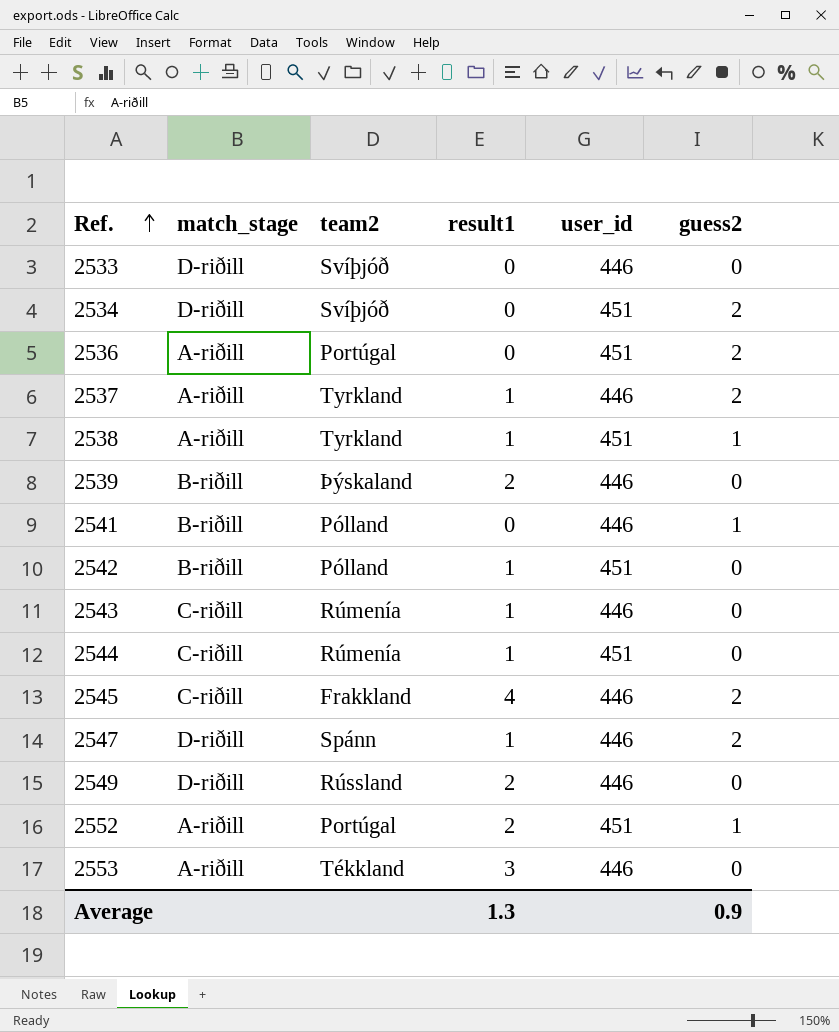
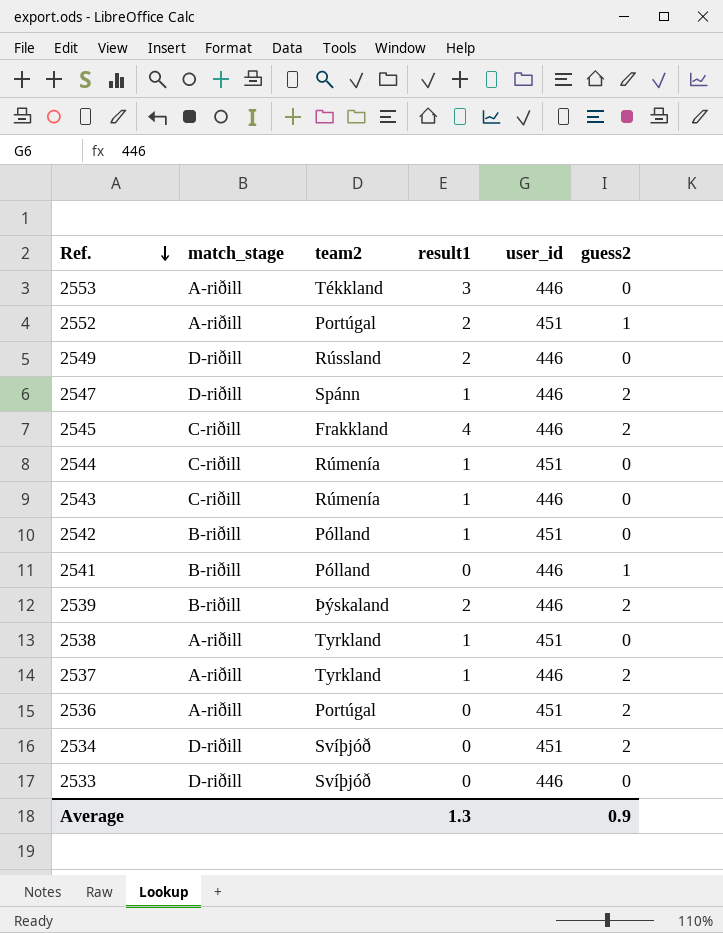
row order: Ref. ascending -> Ref. descending
2539 | guess2: 0 -> 2
2538 | guess2: 1 -> 0

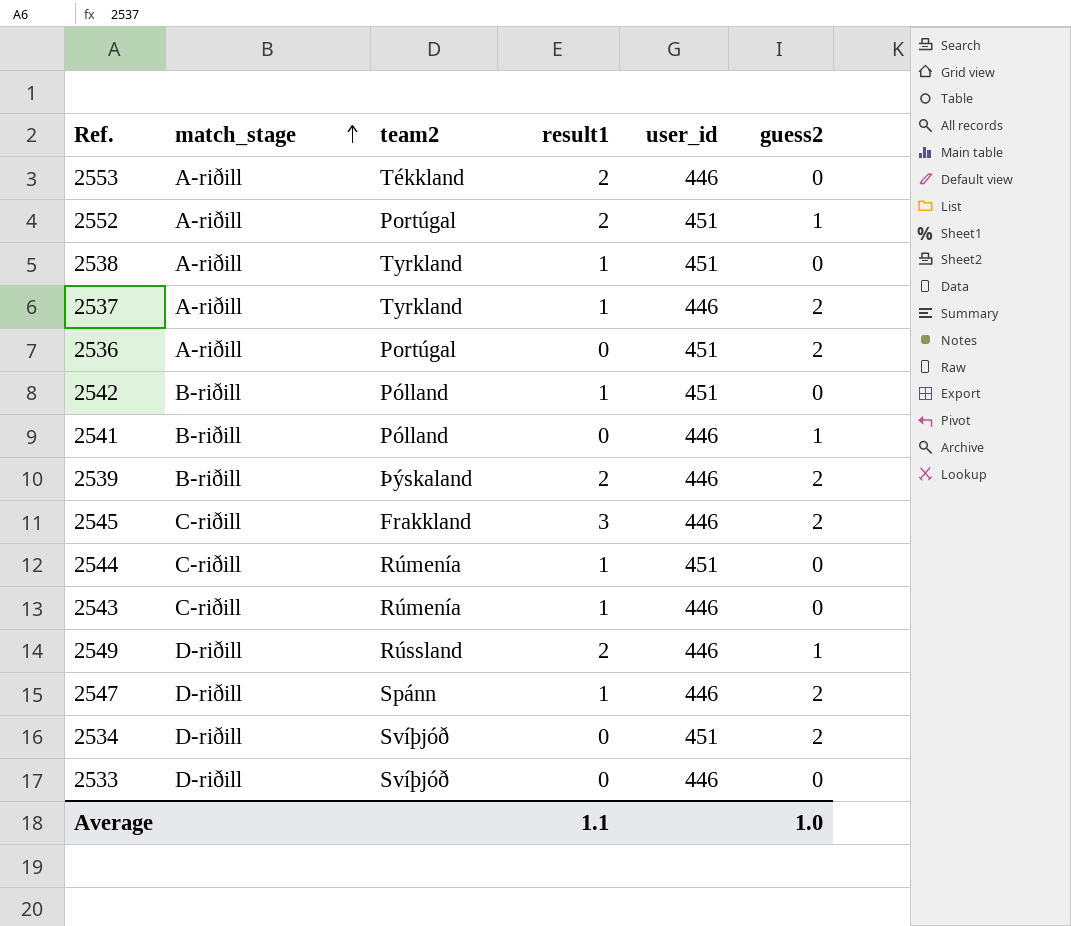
row order: Ref. descending -> match_stage ascending
2553 | result1: 3 -> 2
2545 | result1: 4 -> 3
2549 | guess2: 0 -> 1
Average | result1: 1.3 -> 1.1
Average | guess2: 0.9 -> 1.0

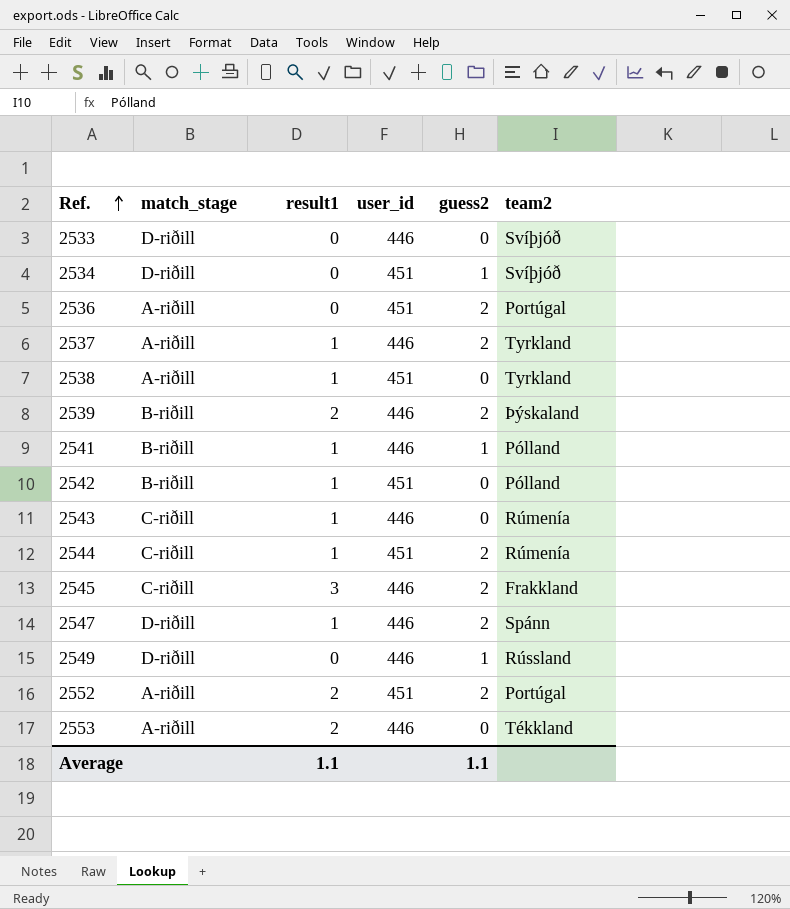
row order: match_stage ascending -> Ref. ascending
column team2 | position: 3 -> 6
2534 | guess2: 2 -> 1
2541 | result1: 0 -> 1
2544 | guess2: 0 -> 2
2549 | result1: 2 -> 0
2552 | guess2: 1 -> 2
Average | guess2: 1.0 -> 1.1

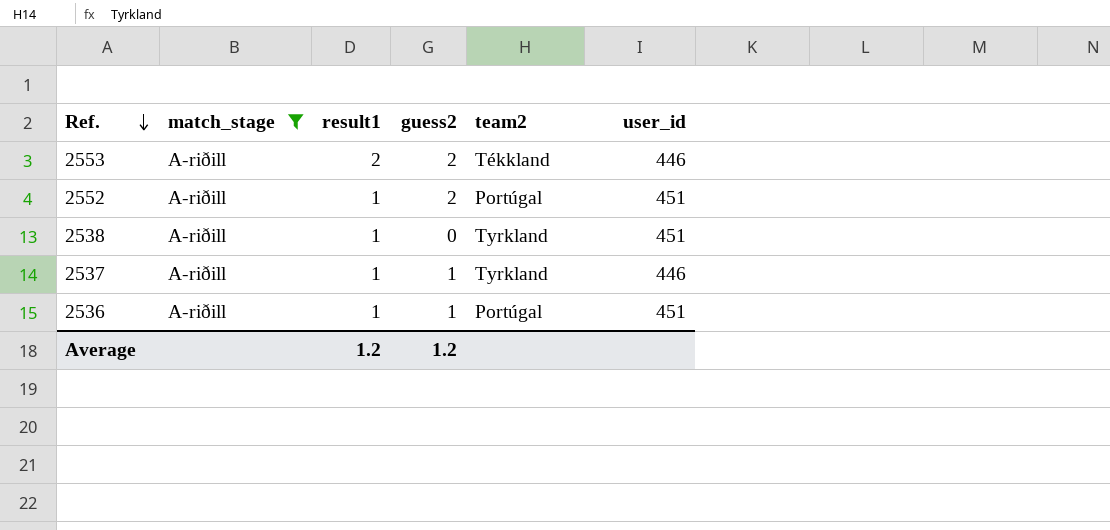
filter: none -> match_stage = A-riðill
row order: Ref. ascending -> Ref. descending
column user_id | position: 4 -> 6
2553 | guess2: 0 -> 2
2552 | result1: 2 -> 1
2537 | guess2: 2 -> 1
2536 | result1: 0 -> 1
2536 | guess2: 2 -> 1
Average | result1: 1.1 -> 1.2
Average | guess2: 1.1 -> 1.2

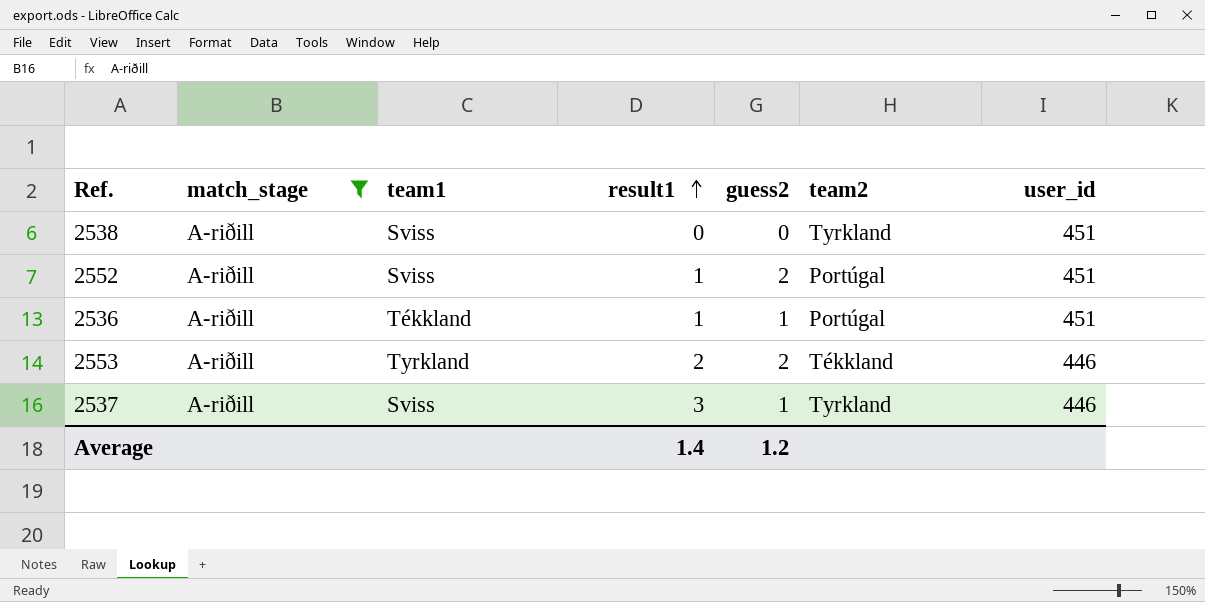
row order: Ref. descending -> result1 ascending
column team1 | position: none -> 3
2538 | result1: 1 -> 0
2537 | result1: 1 -> 3
Average | result1: 1.2 -> 1.4

